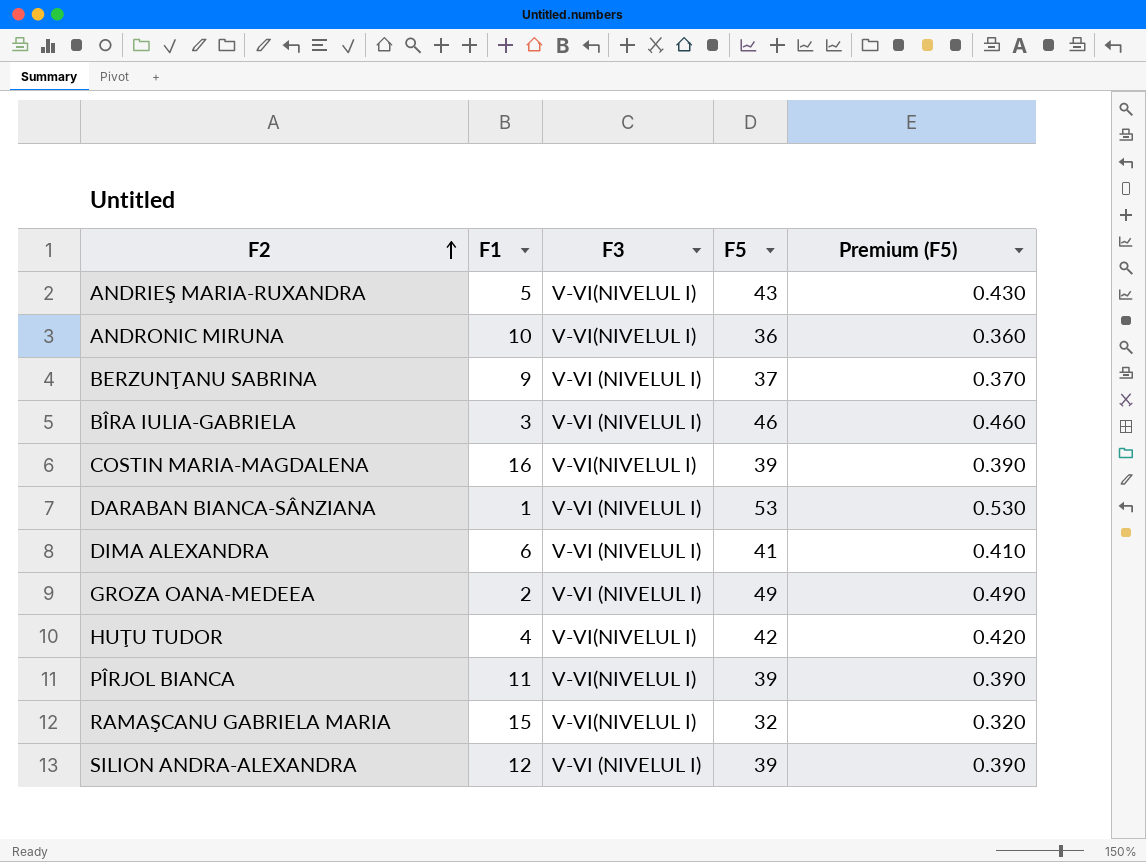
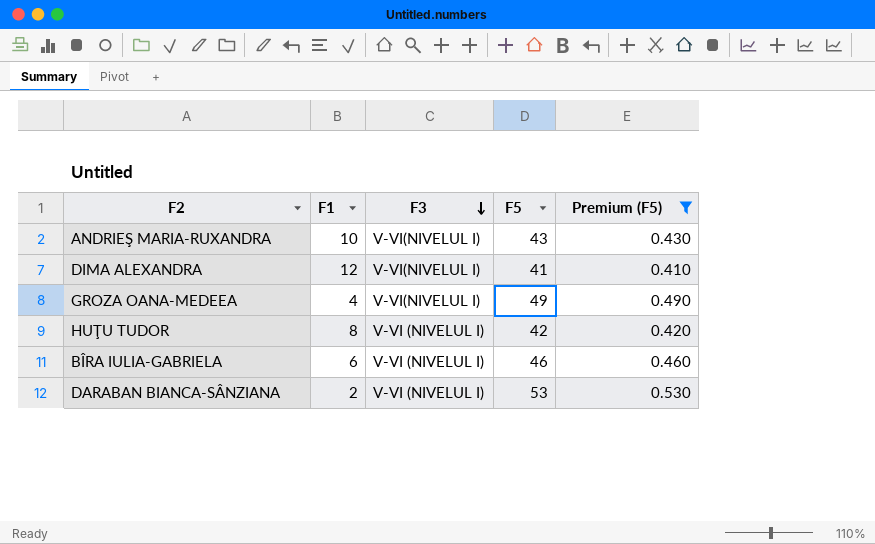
filter: none -> Premium (F5) >= 0.410
row order: F2 ascending -> F3 descending
ANDRIEŞ MARIA-RUXANDRA | F1: 5 -> 10
DIMA ALEXANDRA | F1: 6 -> 12
DIMA ALEXANDRA | F3: V-VI (NIVELUL I) -> V-VI(NIVELUL I)
GROZA OANA-MEDEEA | F1: 2 -> 4
GROZA OANA-MEDEEA | F3: V-VI (NIVELUL I) -> V-VI(NIVELUL I)
HUŢU TUDOR | F1: 4 -> 8
HUŢU TUDOR | F3: V-VI(NIVELUL I) -> V-VI (NIVELUL I)
BÎRA IULIA-GABRIELA | F1: 3 -> 6
DARABAN BIANCA-SÂNZIANA | F1: 1 -> 2

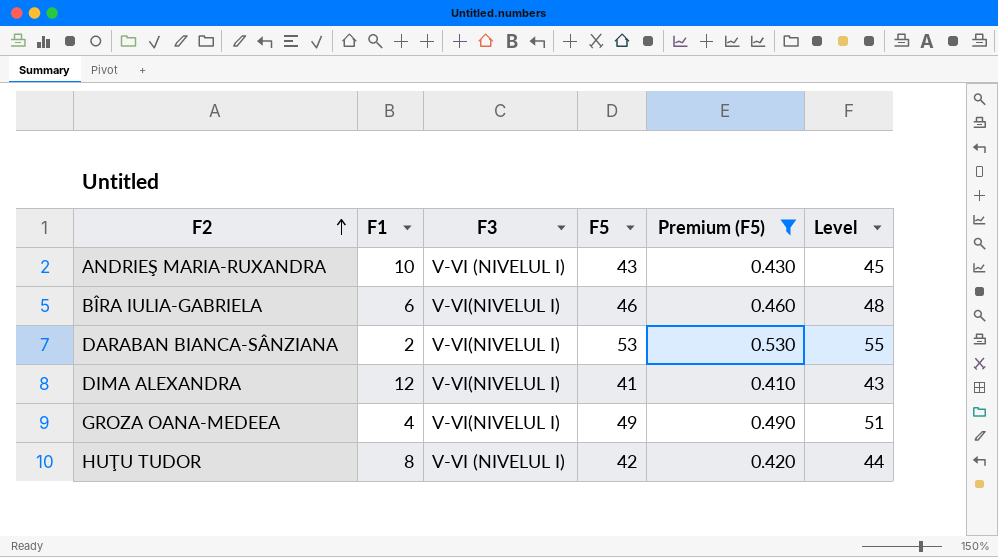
row order: F3 descending -> F2 ascending
column Level | formula: none -> [F5] + 2
ANDRIEŞ MARIA-RUXANDRA | F3: V-VI(NIVELUL I) -> V-VI (NIVELUL I)
BÎRA IULIA-GABRIELA | F3: V-VI (NIVELUL I) -> V-VI(NIVELUL I)
DARABAN BIANCA-SÂNZIANA | F3: V-VI (NIVELUL I) -> V-VI(NIVELUL I)

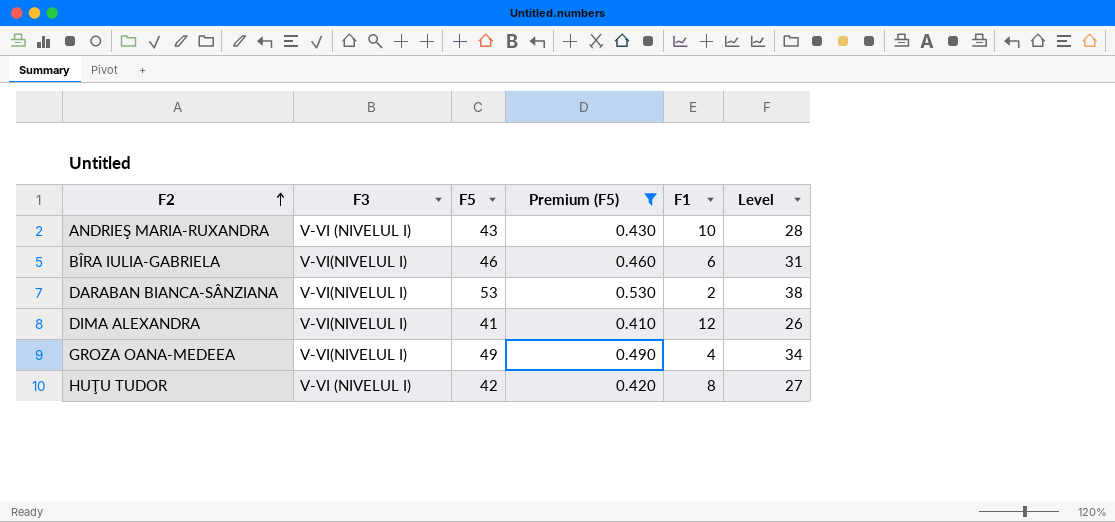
column F1 | position: 2 -> 5
column Level | formula: [F5] + 2 -> [F5] - 15

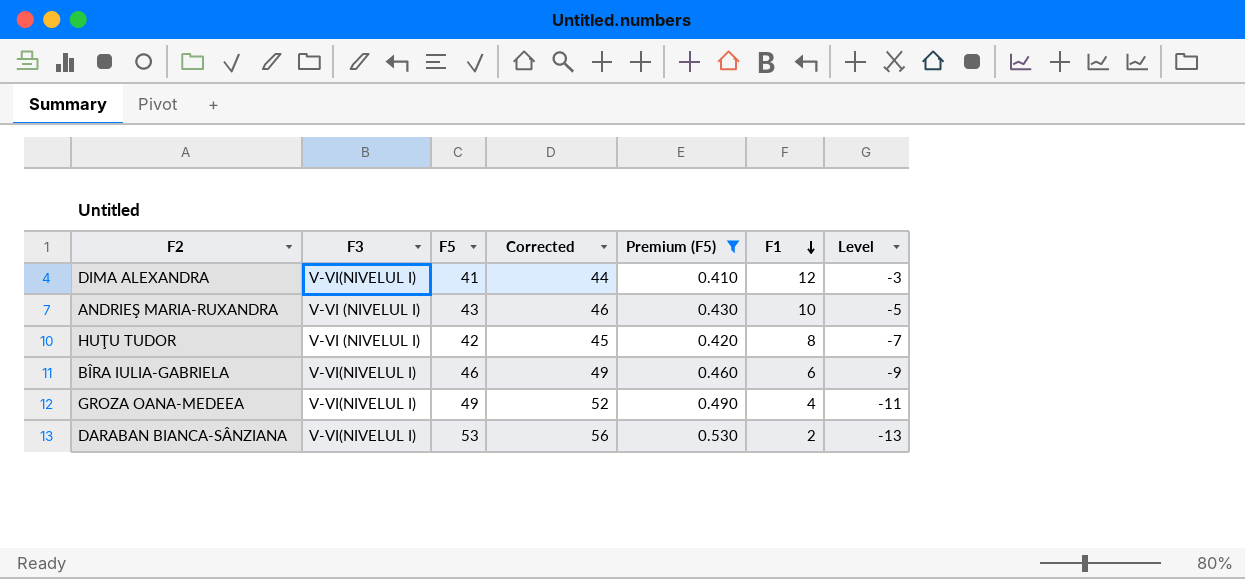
row order: F2 ascending -> F1 descending
column Corrected | formula: none -> [F5] + 3
column Level | formula: [F5] - 15 -> [F1] - 15

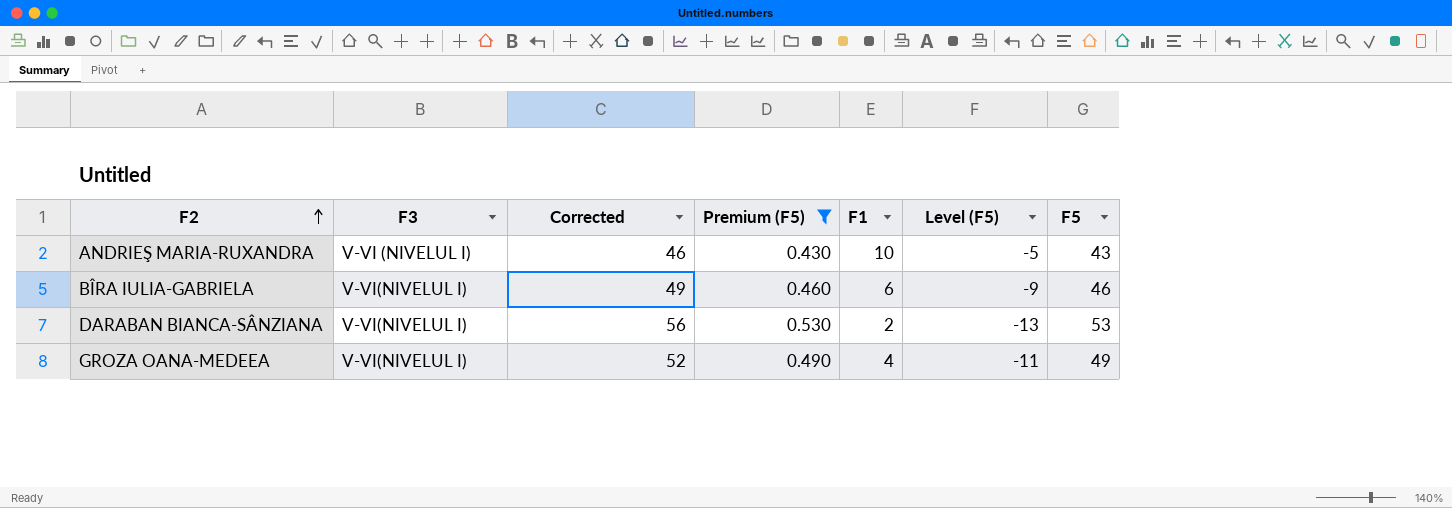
row order: F1 descending -> F2 ascending
column name: Level -> Level (F5)
column F5 | position: 3 -> 7
row DIMA ALEXANDRA: V-VI(NIVELUL I) | 41 | 44 | 0.410 | 12 | -3 -> none
row HUŢU TUDOR: V-VI (NIVELUL I) | 42 | 45 | 0.420 | 8 | -7 -> none

